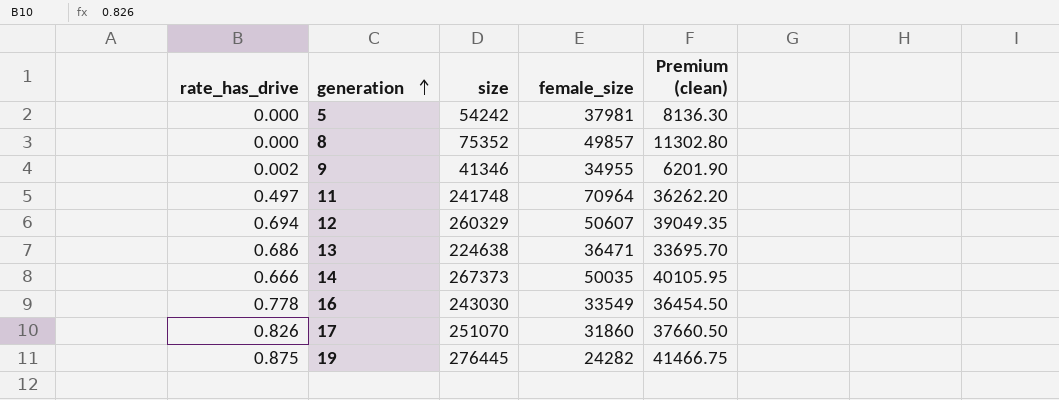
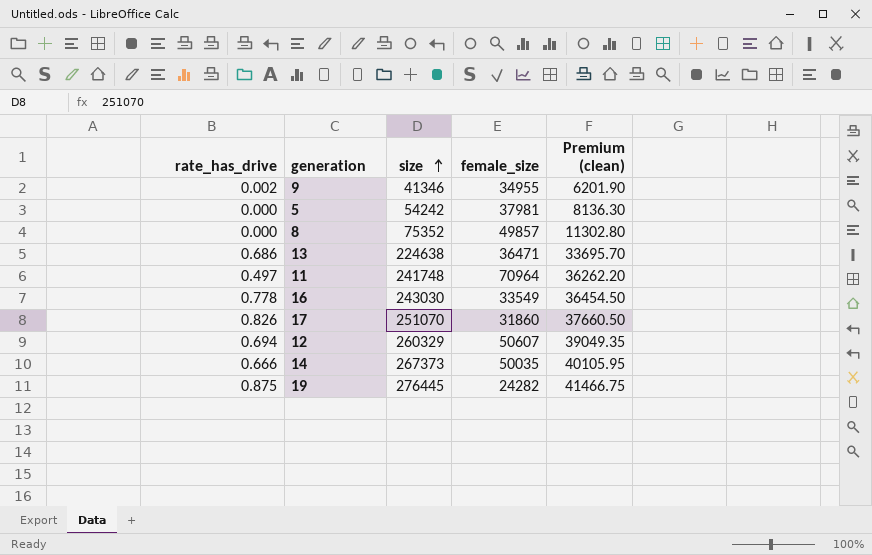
row order: generation ascending -> size ascending

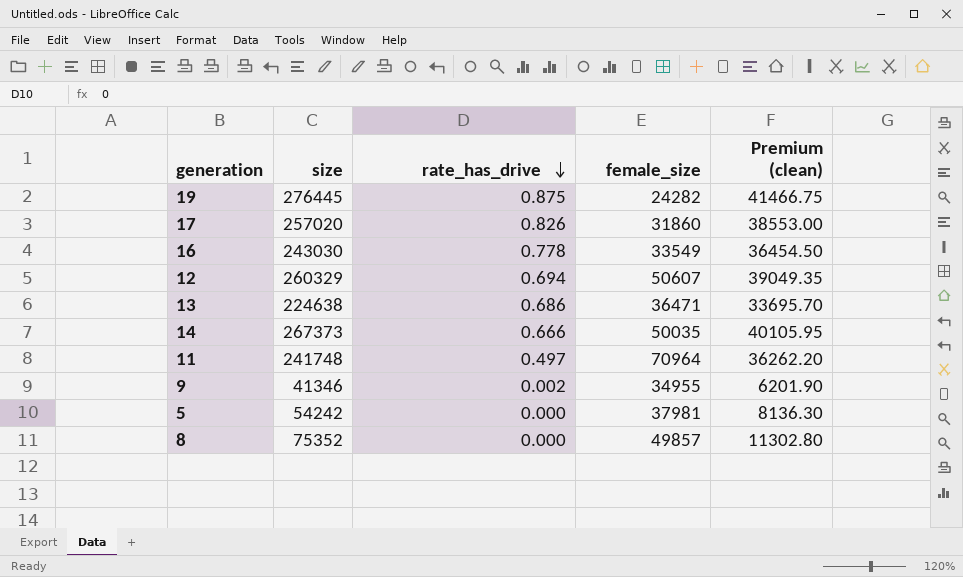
row order: size ascending -> rate_has_drive descending
column rate_has_drive | position: 1 -> 3
17 | size: 251070 -> 257020
17 | Premium (clean): 37660.50 -> 38553.00

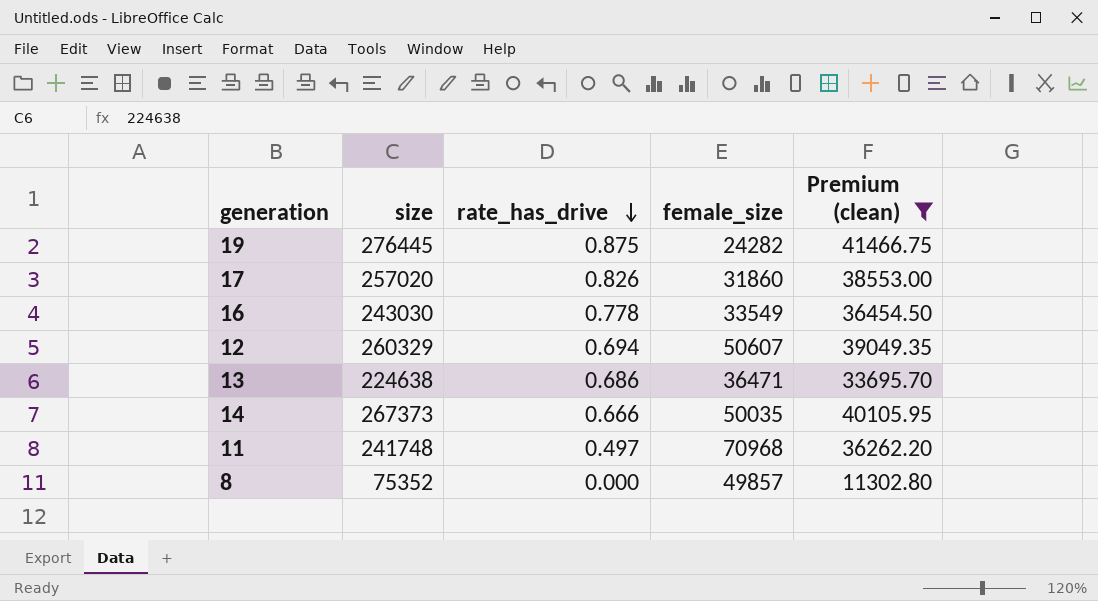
filter: none -> Premium (clean) >= 11302.80
11 | female_size: 70964 -> 70968

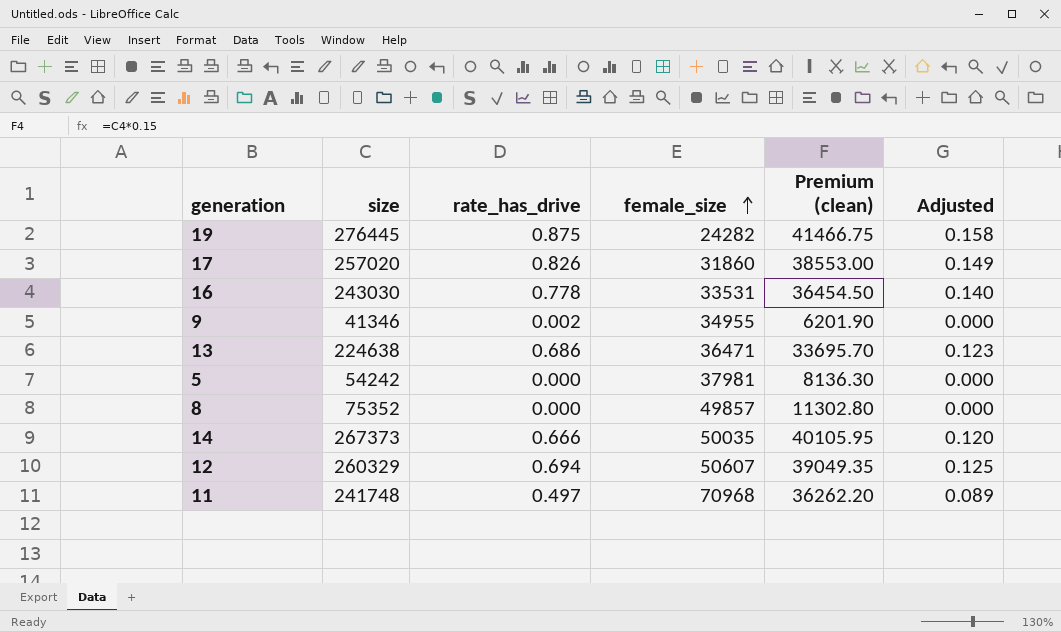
filter: Premium (clean) >= 11302.80 -> none
row order: rate_has_drive descending -> female_size ascending
column Adjusted | formula: none -> [rate_has_drive] * 0.18
16 | female_size: 33549 -> 33531

